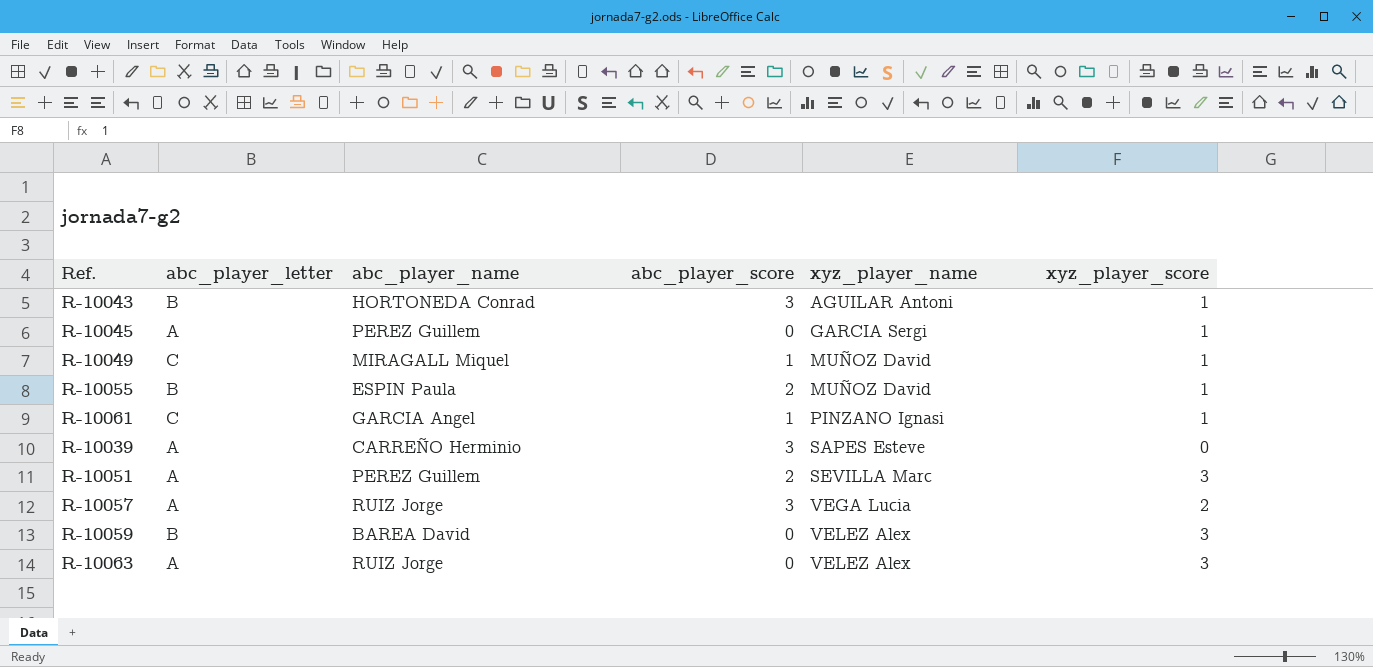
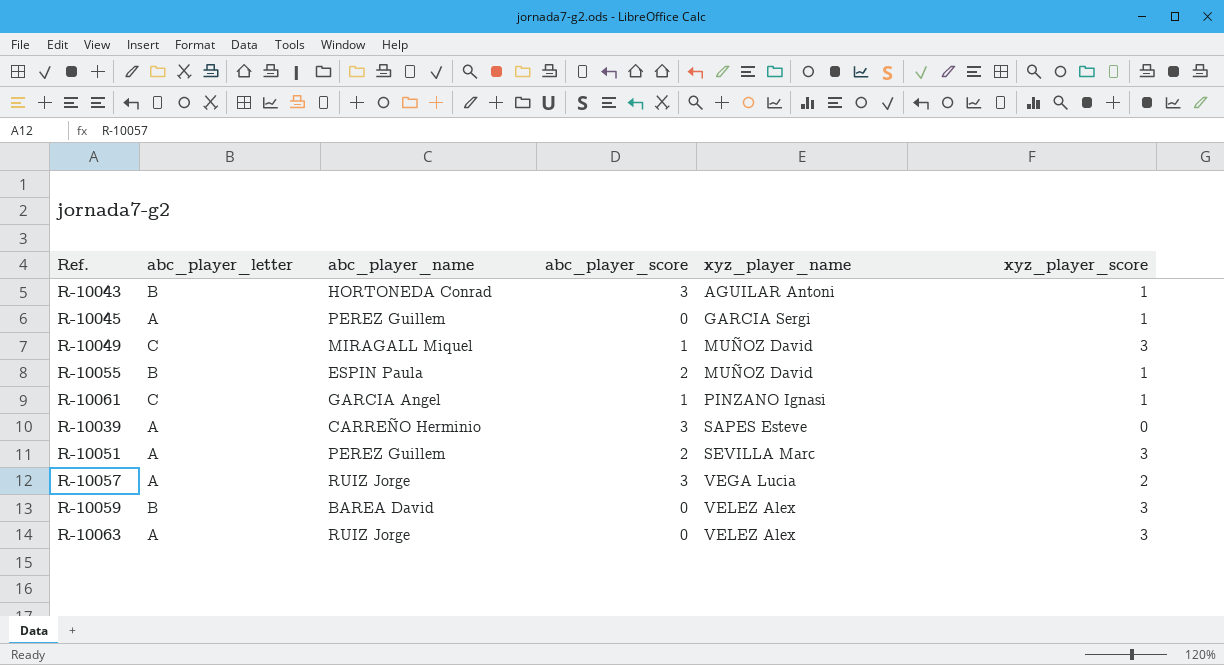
R-10049 | xyz_player_score: 1 -> 3

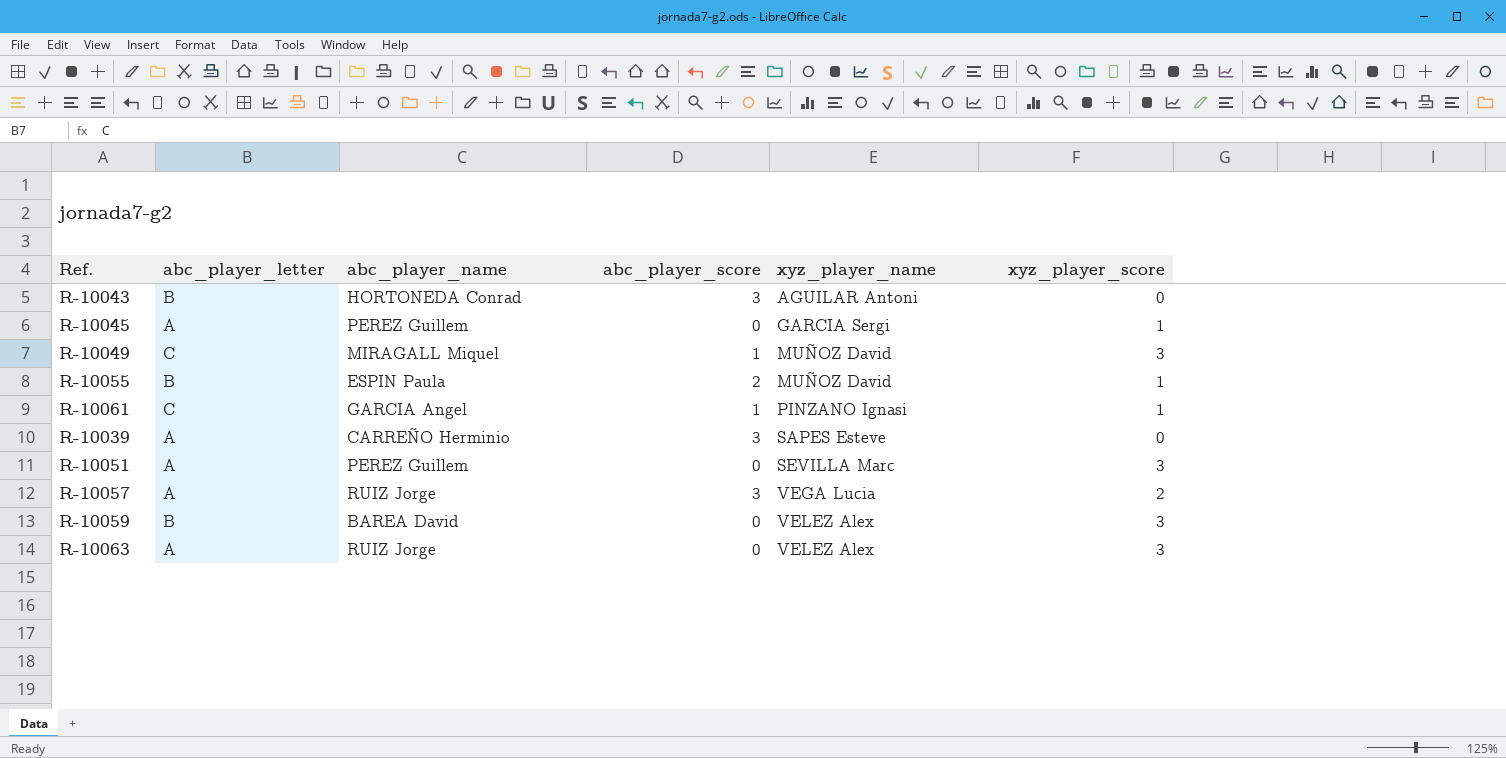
R-10043 | xyz_player_score: 1 -> 0
R-10051 | abc_player_score: 2 -> 0

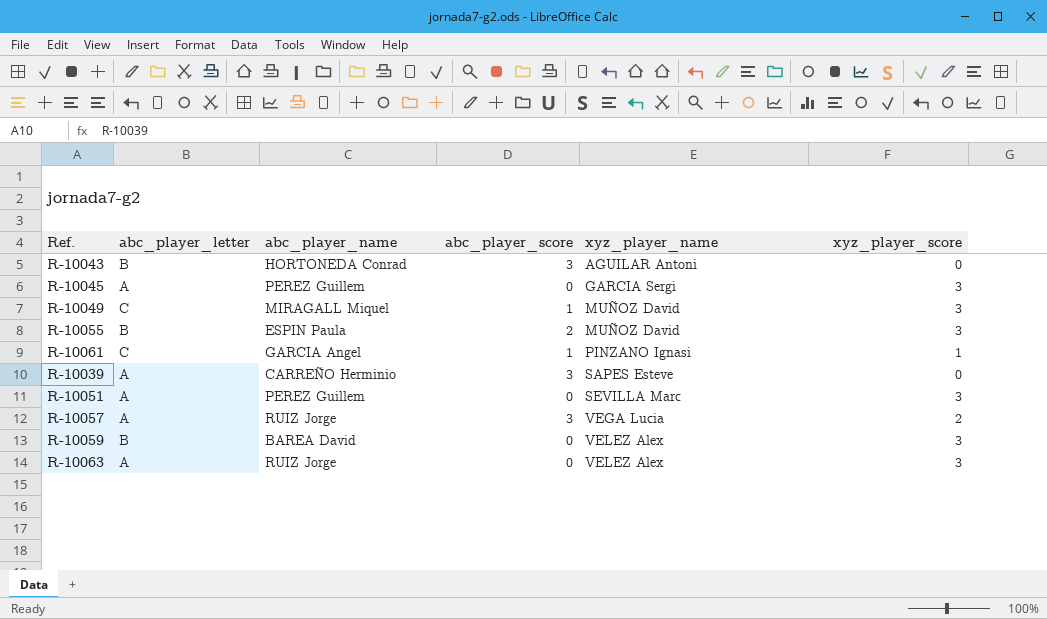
R-10045 | xyz_player_score: 1 -> 3
R-10055 | xyz_player_score: 1 -> 3

